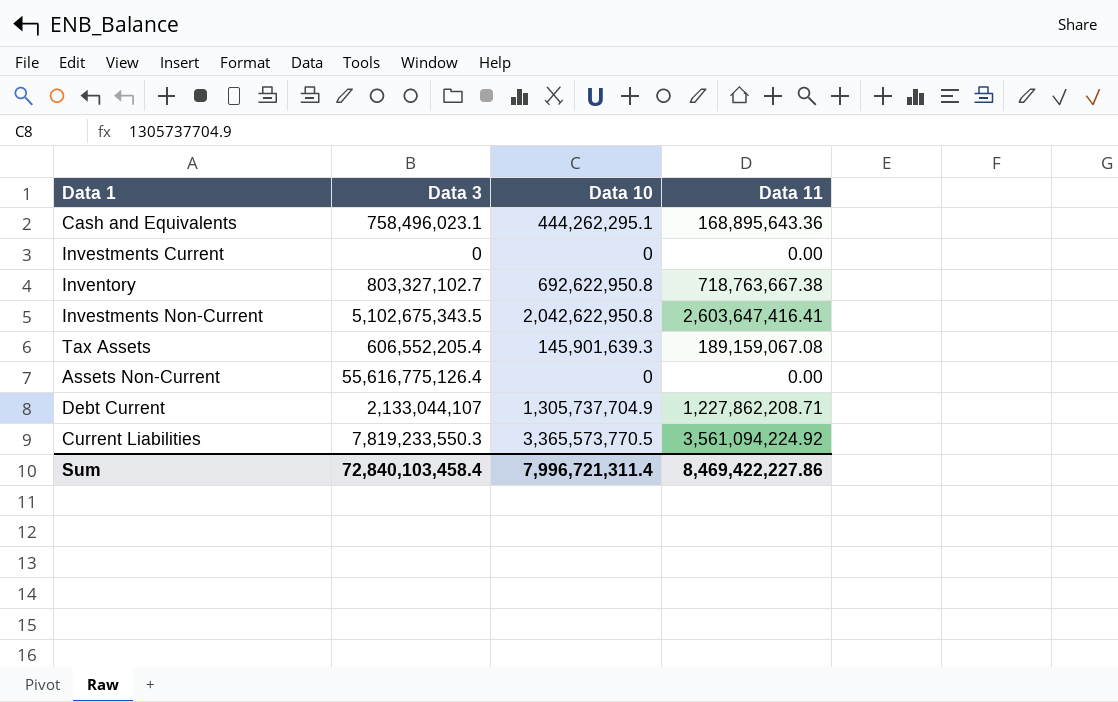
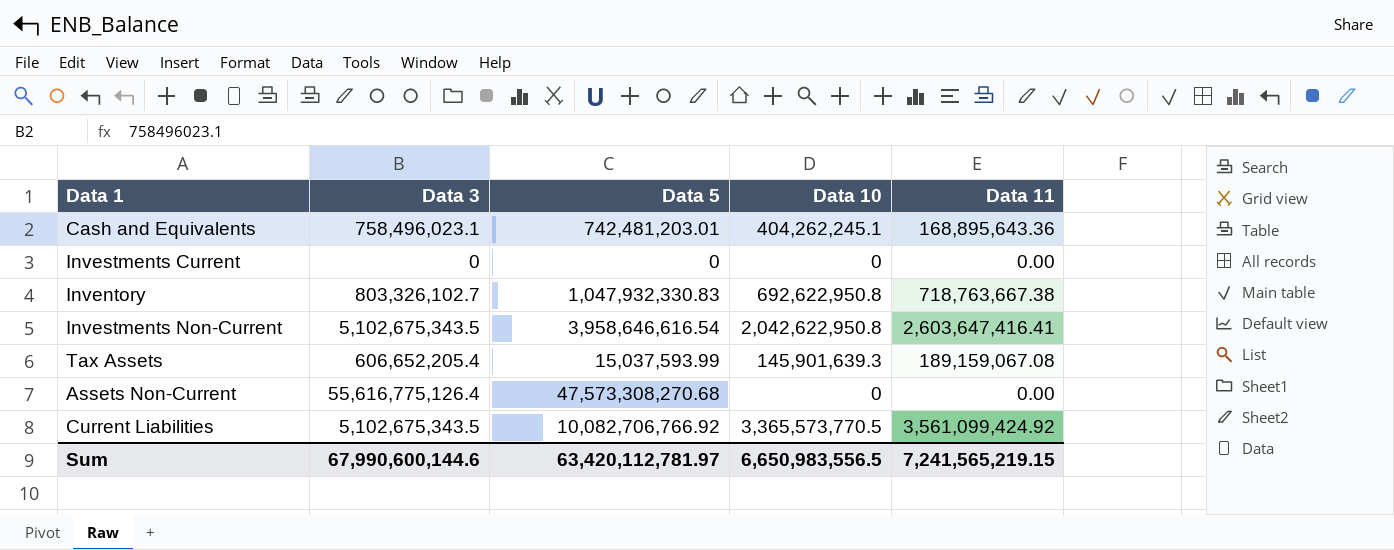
column Data 5 | position: none -> 3
row Debt Current: 2,133,044,107 | 1,305,737,704.9 | 1,227,862,208.71 -> none
Cash and Equivalents | Data 10: 444,262,295.1 -> 404,262,245.1
Inventory | Data 3: 803,327,102.7 -> 803,326,102.7
Tax Assets | Data 3: 606,552,205.4 -> 606,652,205.4
Current Liabilities | Data 3: 7,819,233,550.3 -> 5,102,675,343.5
Current Liabilities | Data 11: 3,561,094,224.92 -> 3,561,099,424.92
Sum | Data 3: 72,840,103,458.4 -> 67,990,600,144.6
Sum | Data 10: 7,996,721,311.4 -> 6,650,983,556.5
Sum | Data 11: 8,469,422,227.86 -> 7,241,565,219.15

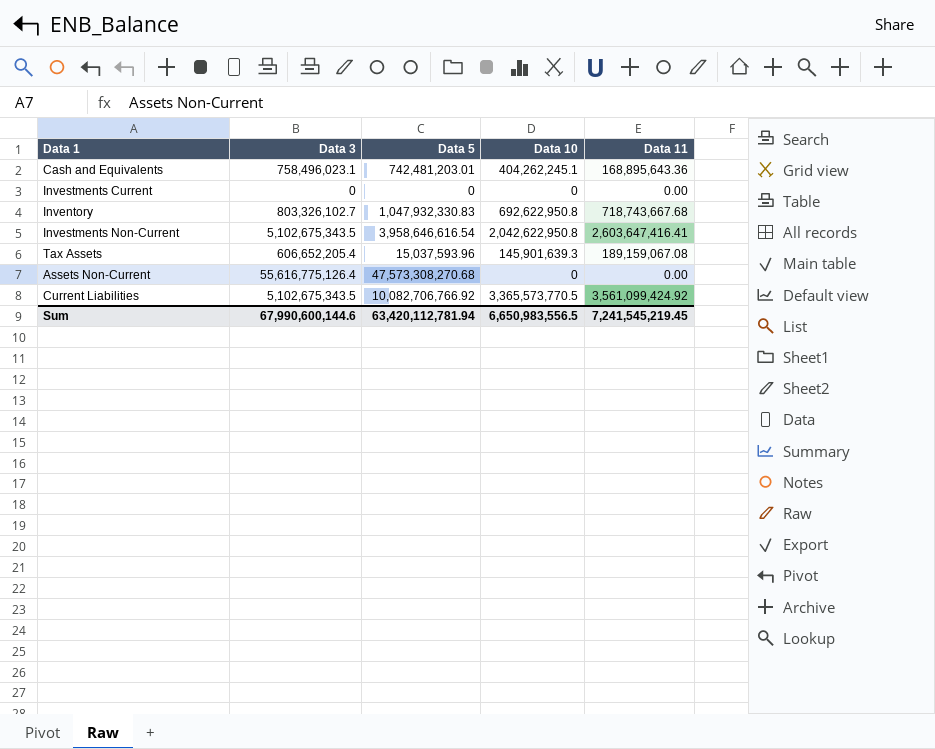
Inventory | Data 11: 718,763,667.38 -> 718,743,667.68
Tax Assets | Data 5: 15,037,593.99 -> 15,037,593.96
Sum | Data 5: 63,420,112,781.97 -> 63,420,112,781.94
Sum | Data 11: 7,241,565,219.15 -> 7,241,545,219.45

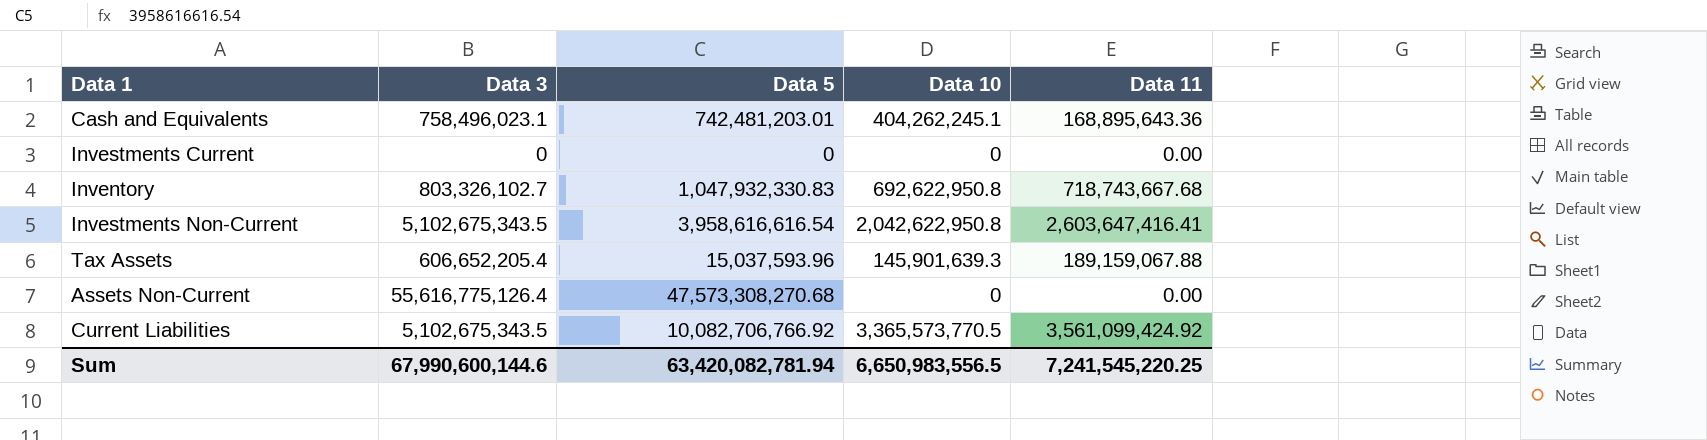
Investments Non-Current | Data 5: 3,958,646,616.54 -> 3,958,616,616.54
Tax Assets | Data 11: 189,159,067.08 -> 189,159,067.88
Sum | Data 5: 63,420,112,781.94 -> 63,420,082,781.94
Sum | Data 11: 7,241,545,219.45 -> 7,241,545,220.25

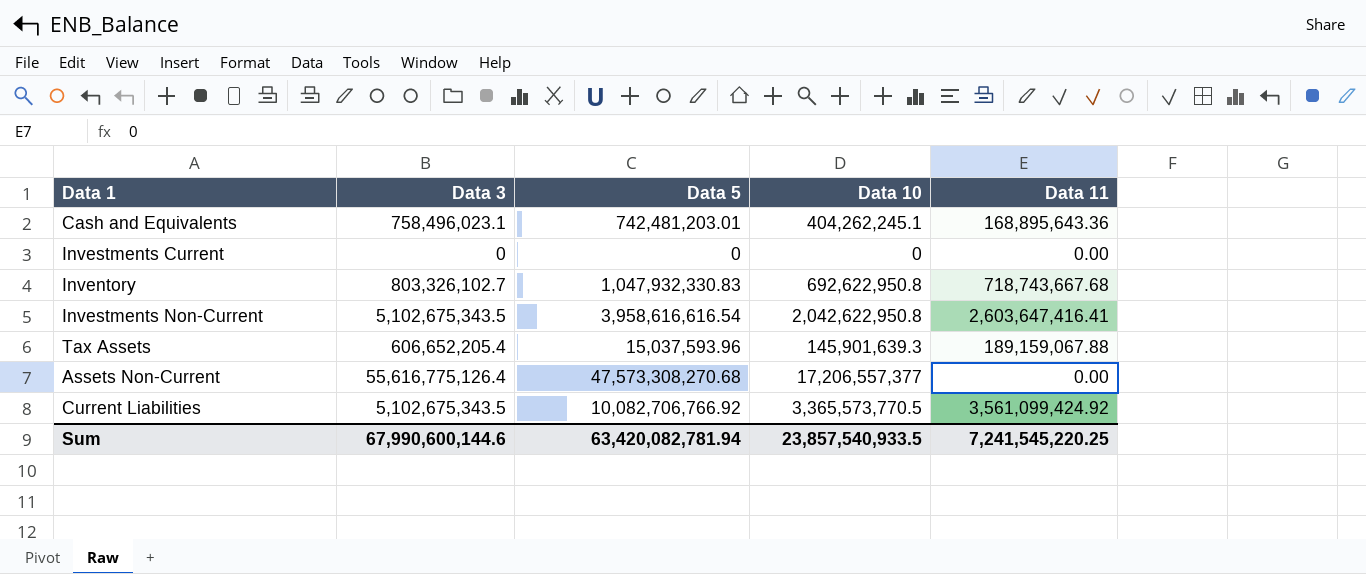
Assets Non-Current | Data 10: 0 -> 17,206,557,377
Sum | Data 10: 6,650,983,556.5 -> 23,857,540,933.5

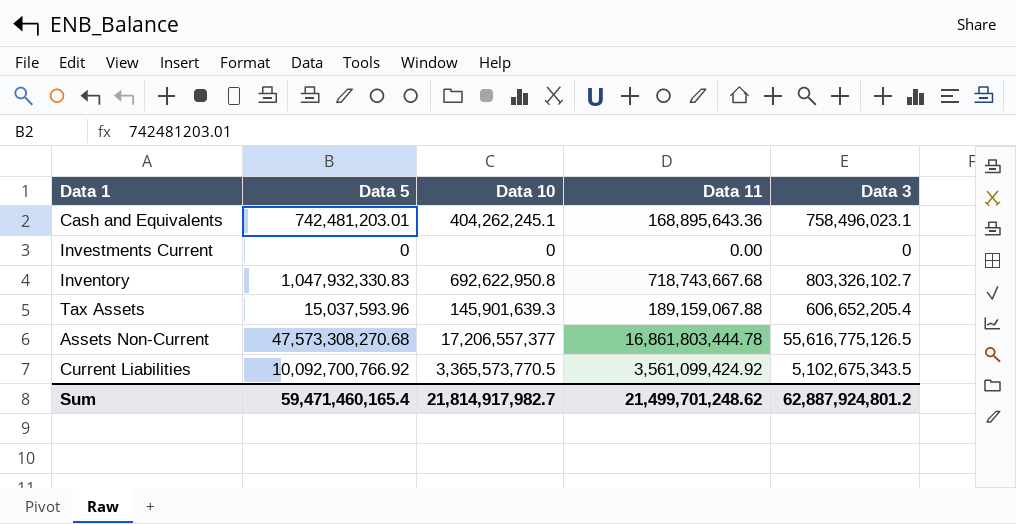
column Data 3 | position: 2 -> 5
row Investments Non-Current: 5,102,675,343.5 | 3,958,616,616.54 | 2,042,622,950.8 | 2,603,647,416.41 -> none
Assets Non-Current | Data 11: 0.00 -> 16,861,803,444.78
Assets Non-Current | Data 3: 55,616,775,126.4 -> 55,616,775,126.5
Current Liabilities | Data 5: 10,082,706,766.92 -> 10,092,700,766.92
Sum | Data 5: 63,420,082,781.94 -> 59,471,460,165.4
Sum | Data 10: 23,857,540,933.5 -> 21,814,917,982.7
Sum | Data 11: 7,241,545,220.25 -> 21,499,701,248.62
Sum | Data 3: 67,990,600,144.6 -> 62,887,924,801.2

